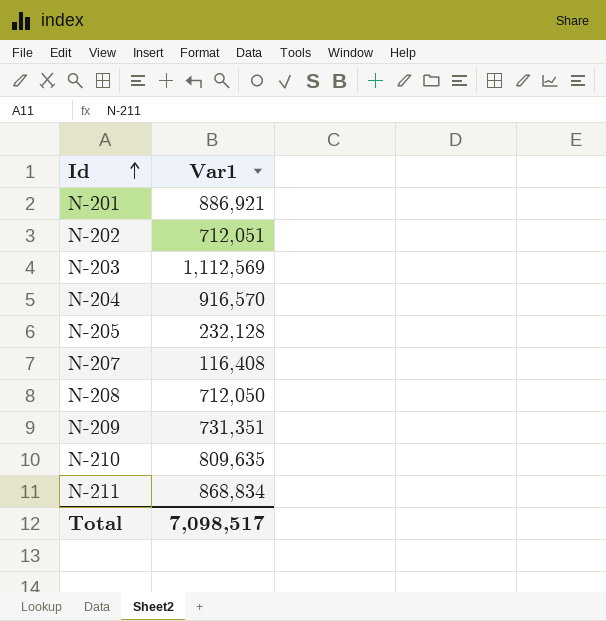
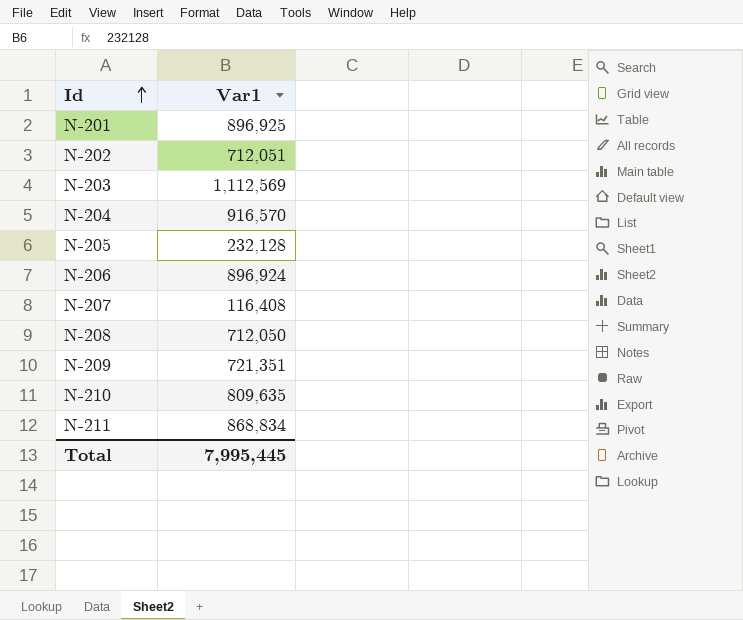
N-201 | Var1: 886,921 -> 896,925
row N-206: none -> 896,924
N-209 | Var1: 731,351 -> 721,351
Total | Var1: 7,098,517 -> 7,995,445

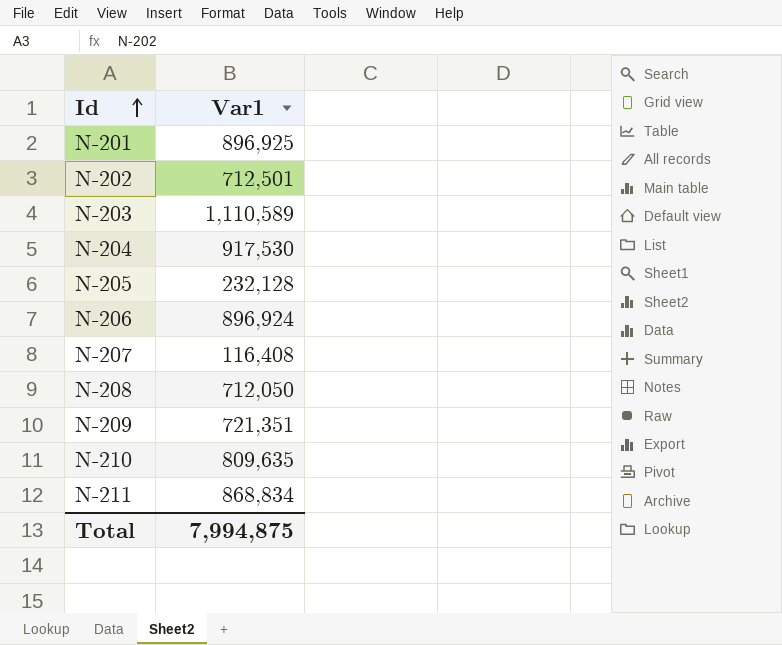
N-202 | Var1: 712,051 -> 712,501
N-203 | Var1: 1,112,569 -> 1,110,589
N-204 | Var1: 916,570 -> 917,530
Total | Var1: 7,995,445 -> 7,994,875

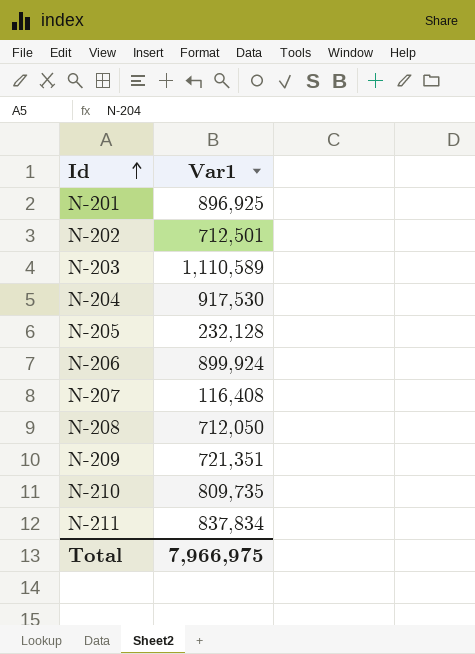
N-206 | Var1: 896,924 -> 899,924
N-210 | Var1: 809,635 -> 809,735
N-211 | Var1: 868,834 -> 837,834
Total | Var1: 7,994,875 -> 7,966,975

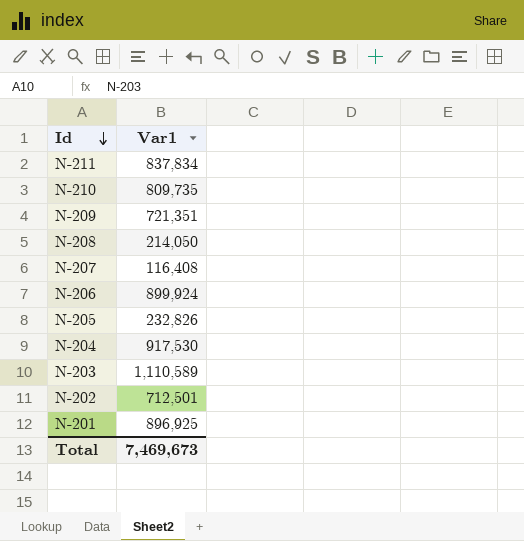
row order: Id ascending -> Id descending
N-208 | Var1: 712,050 -> 214,050
N-205 | Var1: 232,128 -> 232,826
Total | Var1: 7,966,975 -> 7,469,673

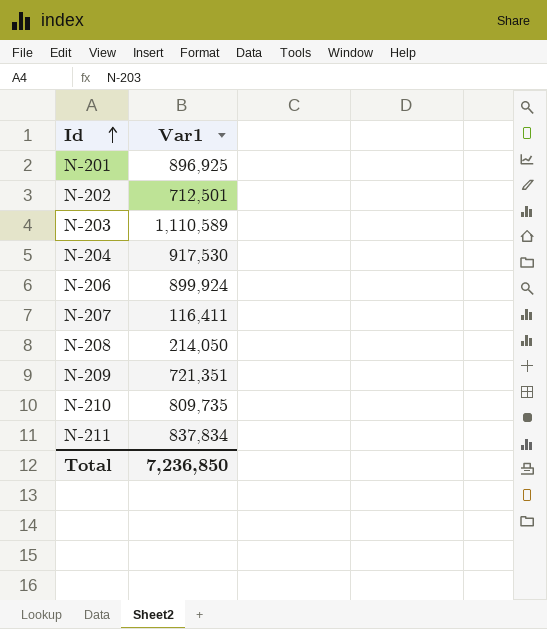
row order: Id descending -> Id ascending
row N-205: 232,826 -> none
N-207 | Var1: 116,408 -> 116,411
Total | Var1: 7,469,673 -> 7,236,850

